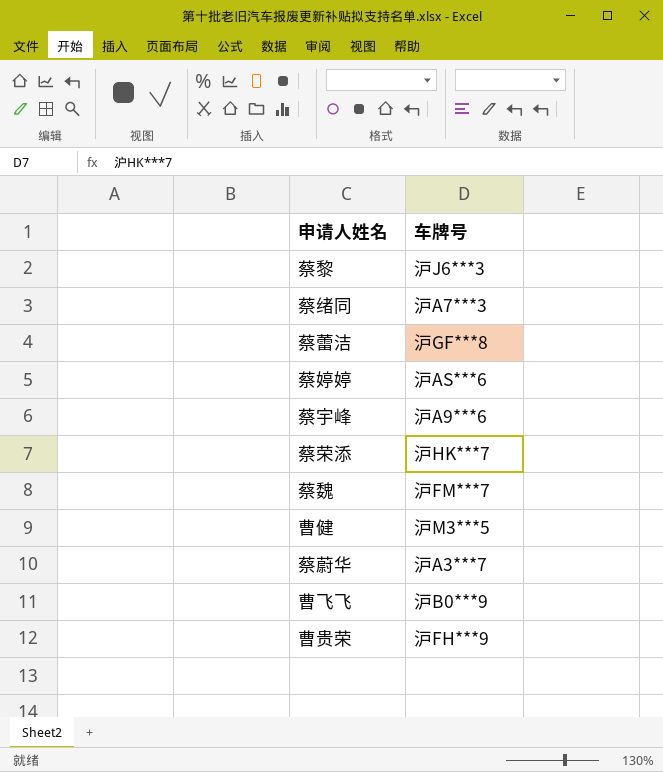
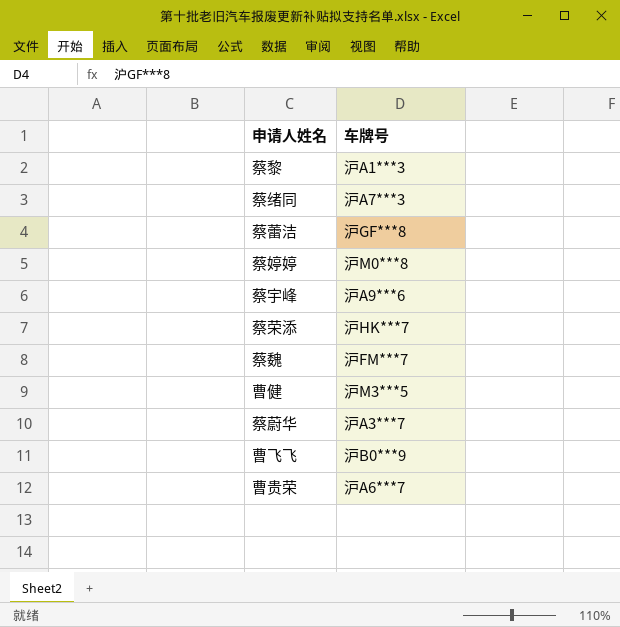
蔡黎 | 车牌号: 沪J6***3 -> 沪A1***3
蔡婷婷 | 车牌号: 沪AS***6 -> 沪M0***8
曹贵荣 | 车牌号: 沪FH***9 -> 沪A6***7

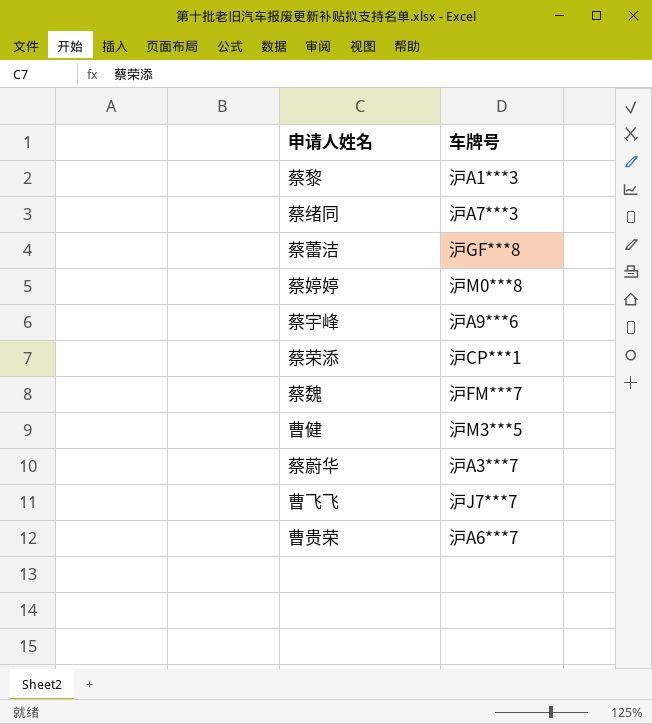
蔡荣添 | 车牌号: 沪HK***7 -> 沪CP***1
曹飞飞 | 车牌号: 沪B0***9 -> 沪J7***7

